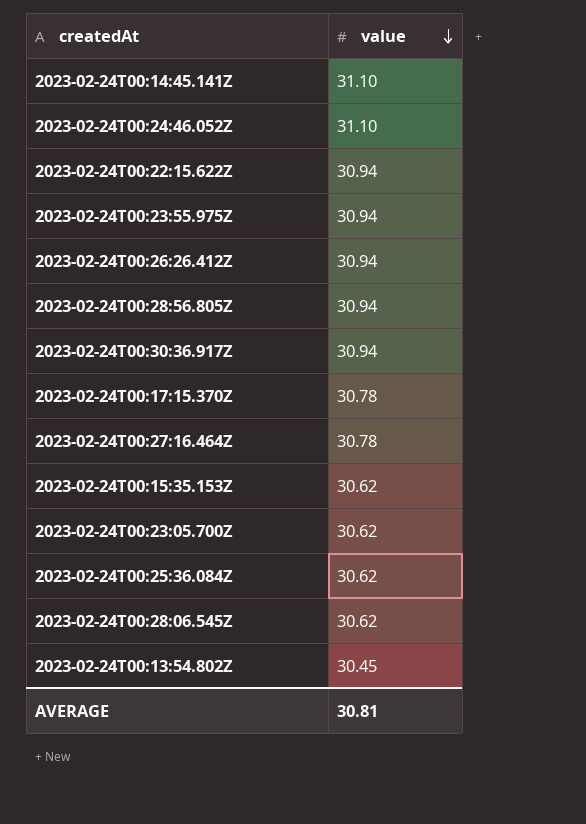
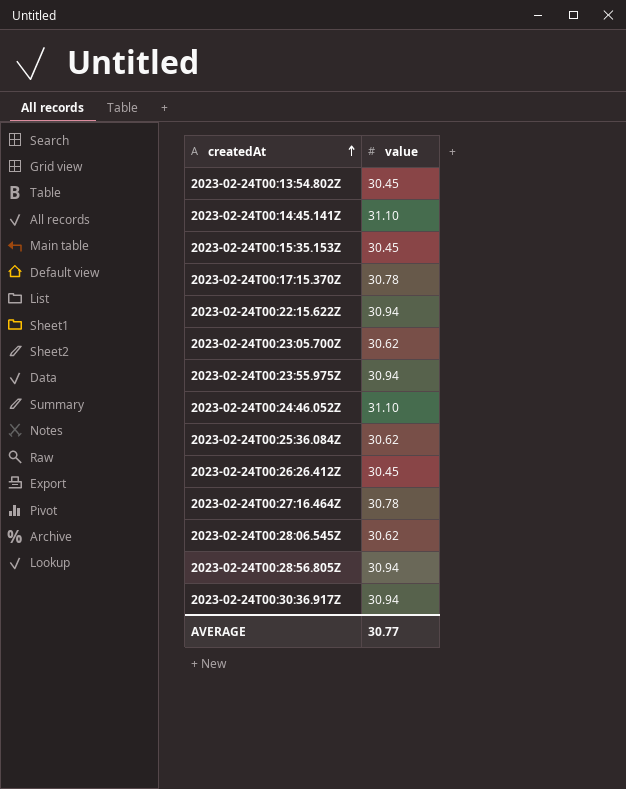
row order: value descending -> createdAt ascending
2023-02-24T00:15:35.153Z | value: 30.62 -> 30.45
2023-02-24T00:26:26.412Z | value: 30.94 -> 30.45
AVERAGE | value: 30.81 -> 30.77

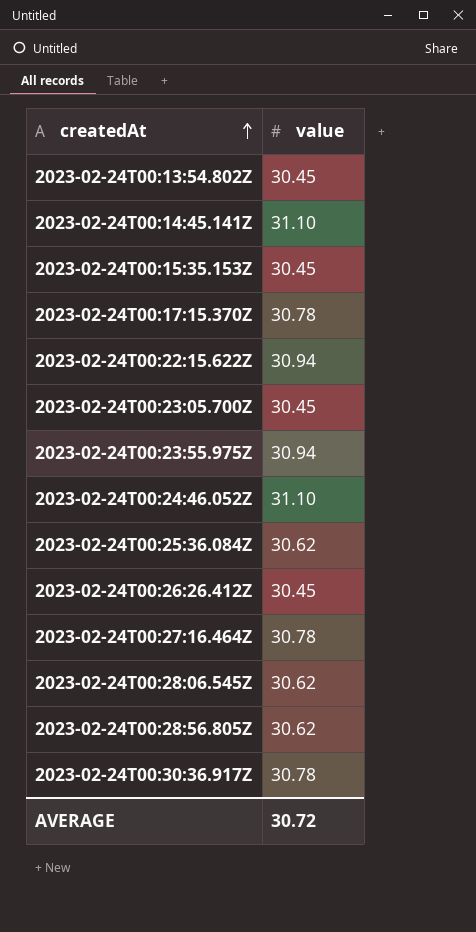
2023-02-24T00:23:05.700Z | value: 30.62 -> 30.45
2023-02-24T00:28:56.805Z | value: 30.94 -> 30.62
2023-02-24T00:30:36.917Z | value: 30.94 -> 30.78
AVERAGE | value: 30.77 -> 30.72

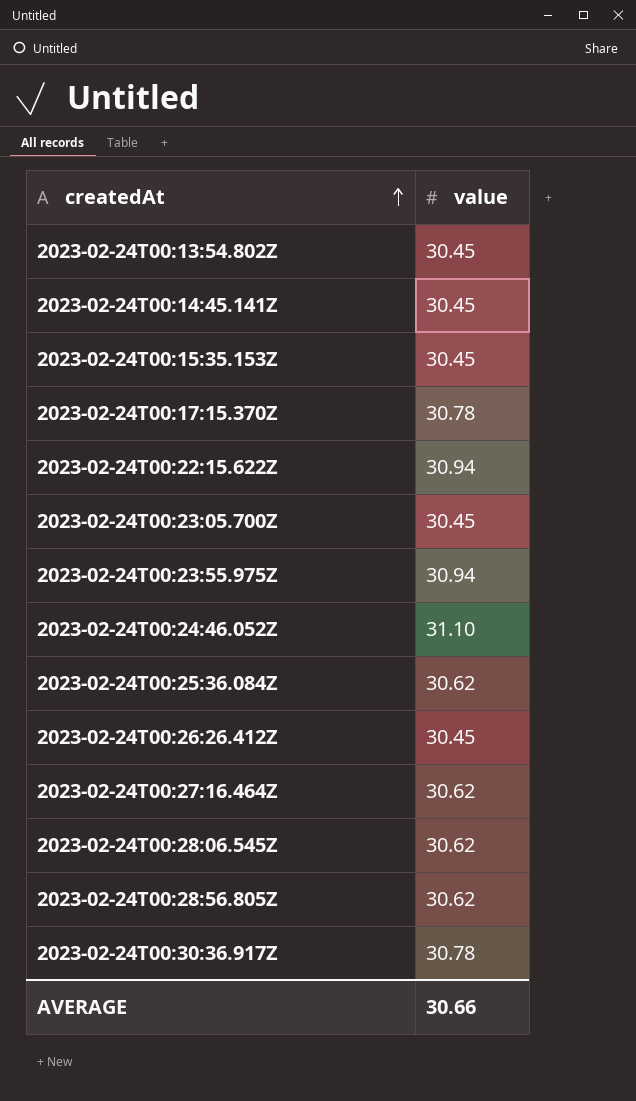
2023-02-24T00:14:45.141Z | value: 31.10 -> 30.45
2023-02-24T00:27:16.464Z | value: 30.78 -> 30.62
AVERAGE | value: 30.72 -> 30.66

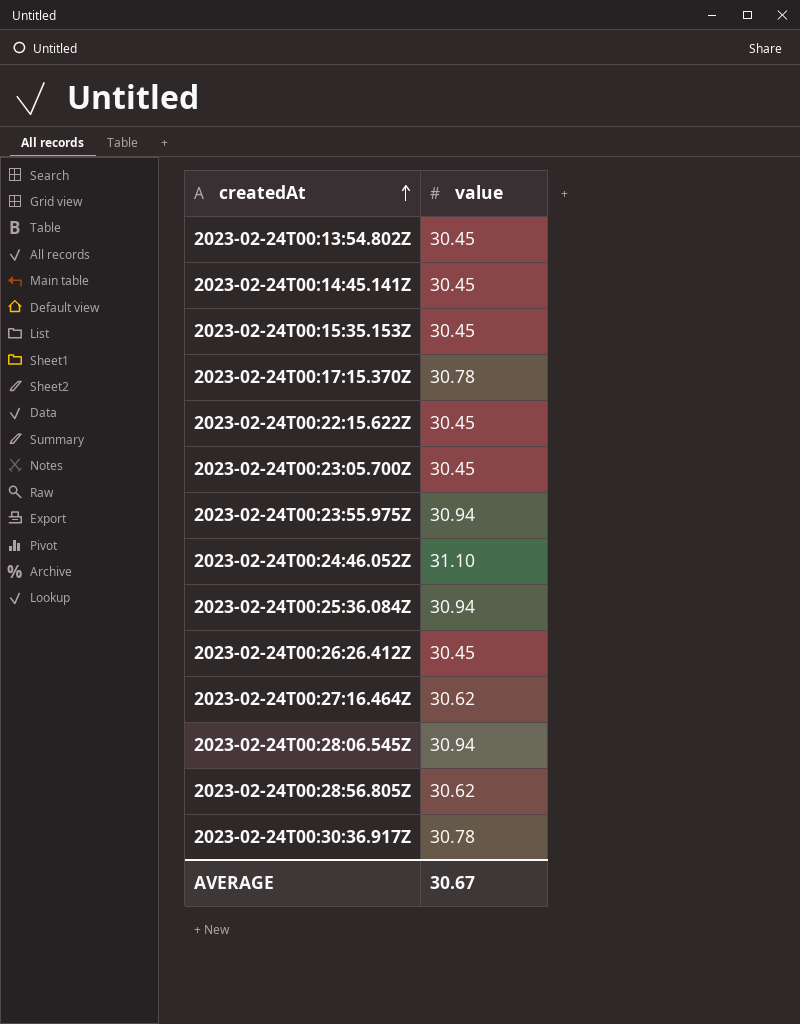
2023-02-24T00:22:15.622Z | value: 30.94 -> 30.45
2023-02-24T00:25:36.084Z | value: 30.62 -> 30.94
2023-02-24T00:28:06.545Z | value: 30.62 -> 30.94
AVERAGE | value: 30.66 -> 30.67

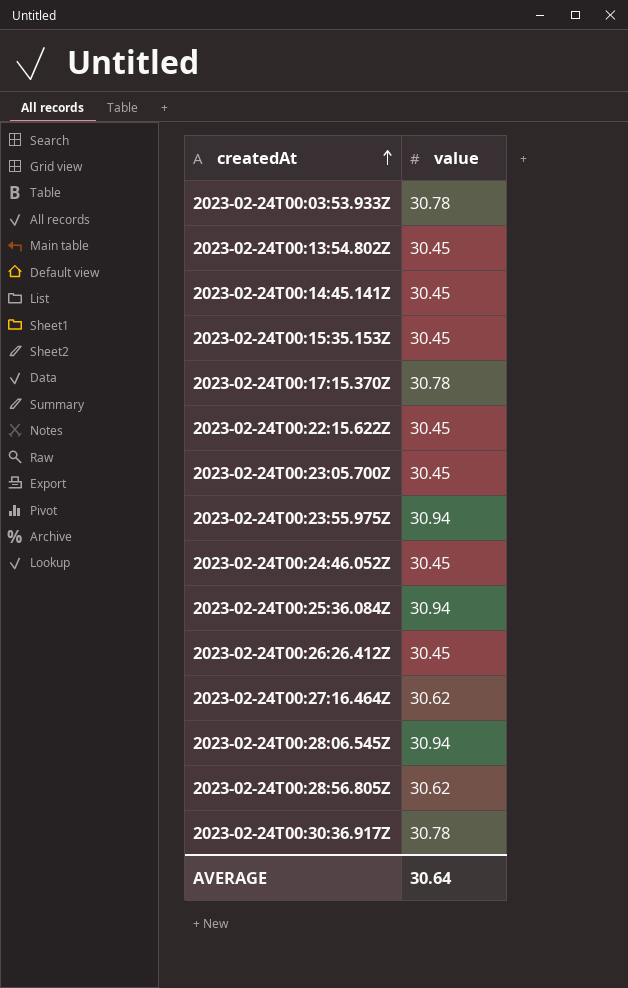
row 2023-02-24T00:03:53.933Z: none -> 30.78
2023-02-24T00:24:46.052Z | value: 31.10 -> 30.45
AVERAGE | value: 30.67 -> 30.64

